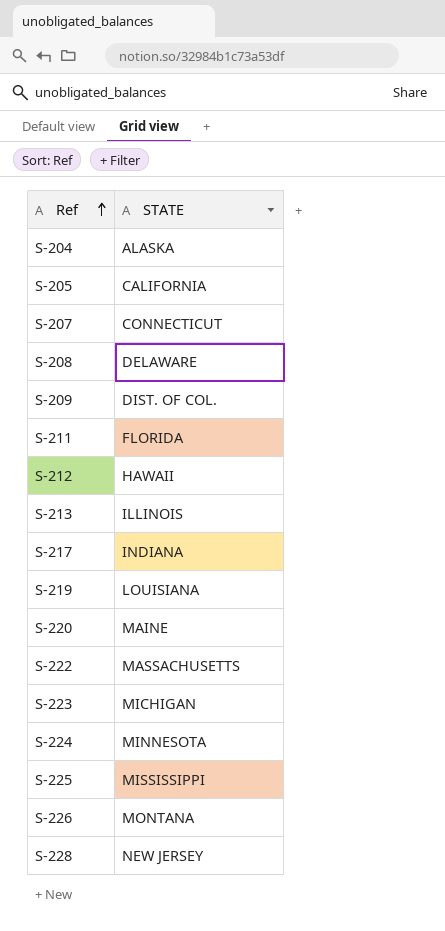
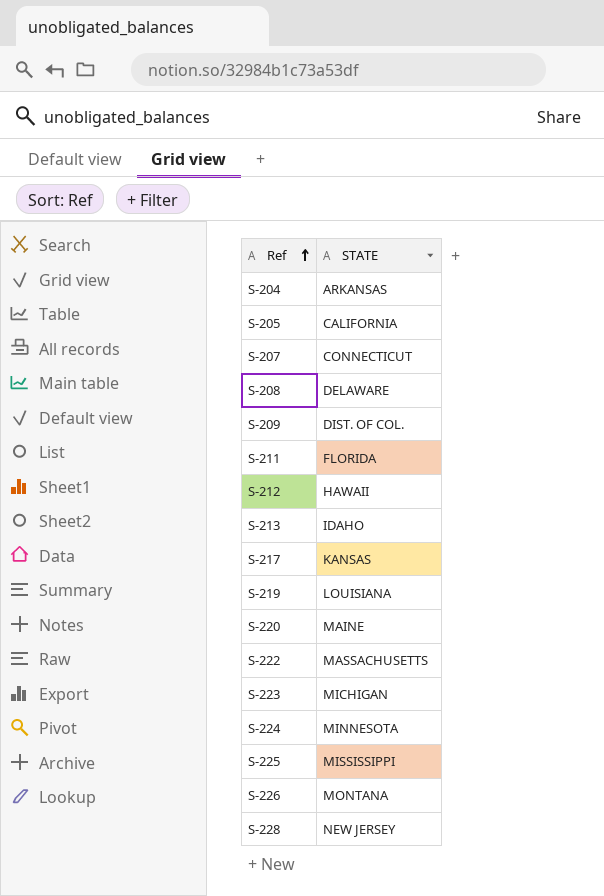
S-204 | STATE: ALASKA -> ARKANSAS
S-213 | STATE: ILLINOIS -> IDAHO
S-217 | STATE: INDIANA -> KANSAS

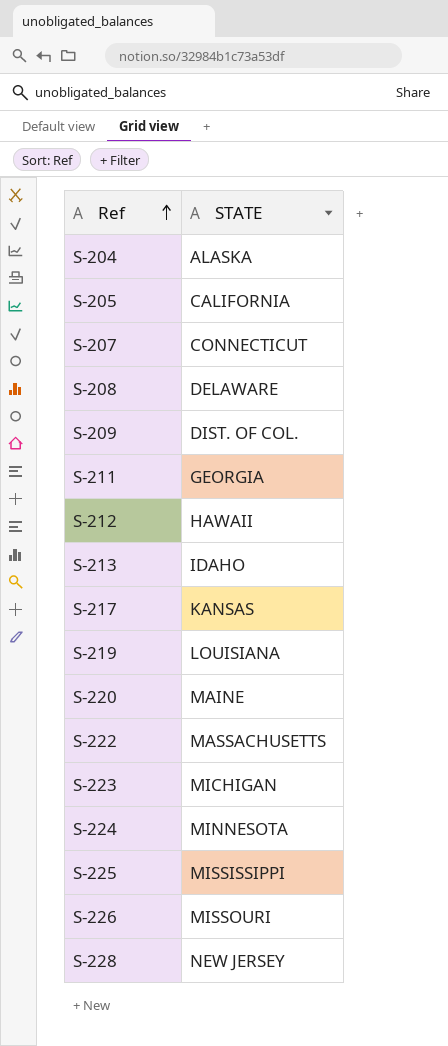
S-204 | STATE: ARKANSAS -> ALASKA
S-211 | STATE: FLORIDA -> GEORGIA
S-226 | STATE: MONTANA -> MISSOURI

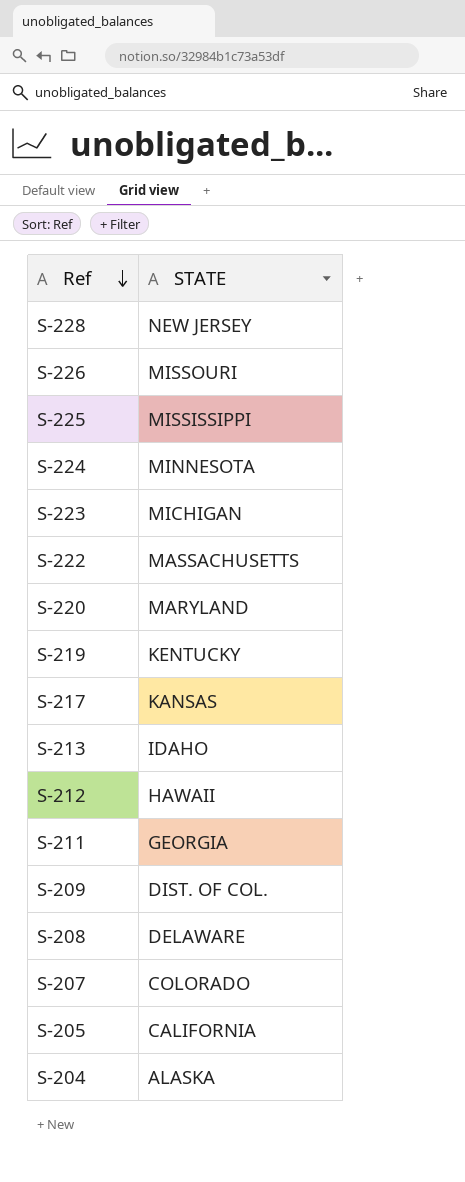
row order: Ref ascending -> Ref descending
S-220 | STATE: MAINE -> MARYLAND
S-219 | STATE: LOUISIANA -> KENTUCKY
S-207 | STATE: CONNECTICUT -> COLORADO

